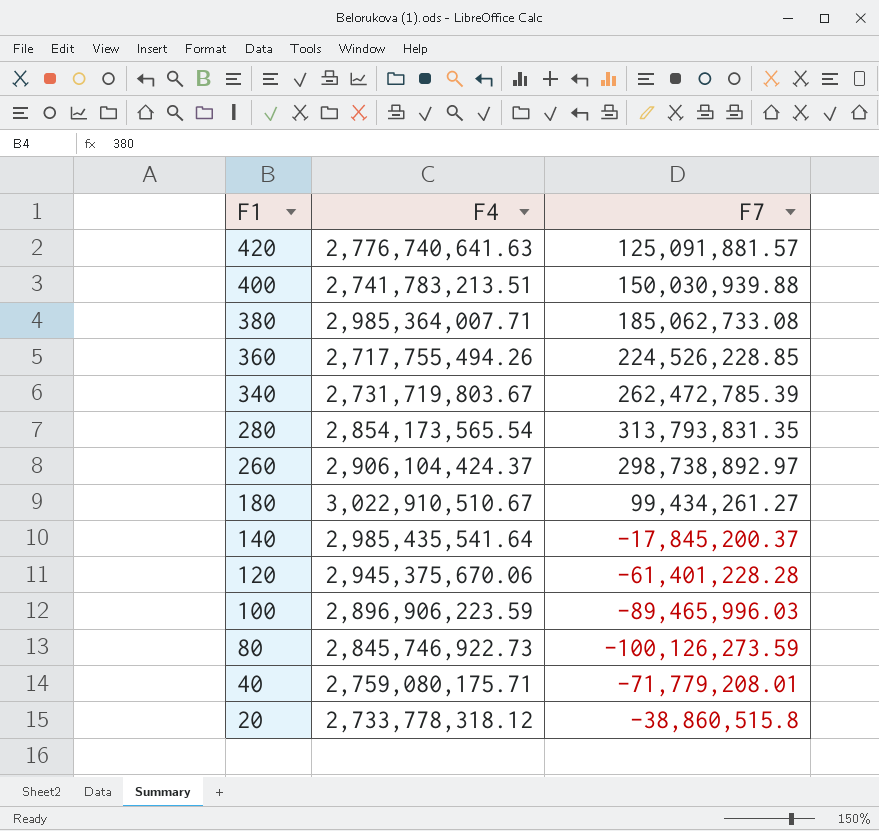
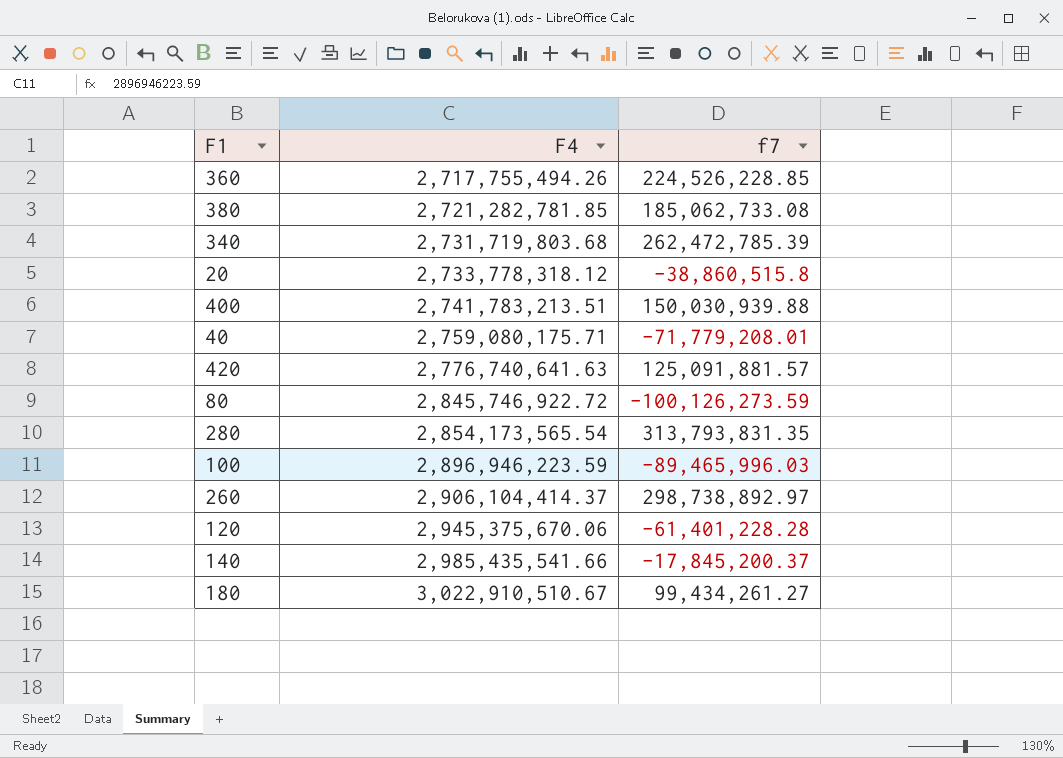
row order: F1 descending -> F4 ascending
column name: F7 -> f7
380 | F4: 2,985,364,007.71 -> 2,721,282,781.85
340 | F4: 2,731,719,803.67 -> 2,731,719,803.68
80 | F4: 2,845,746,922.73 -> 2,845,746,922.72
100 | F4: 2,896,906,223.59 -> 2,896,946,223.59
260 | F4: 2,906,104,424.37 -> 2,906,104,414.37
140 | F4: 2,985,435,541.64 -> 2,985,435,541.66

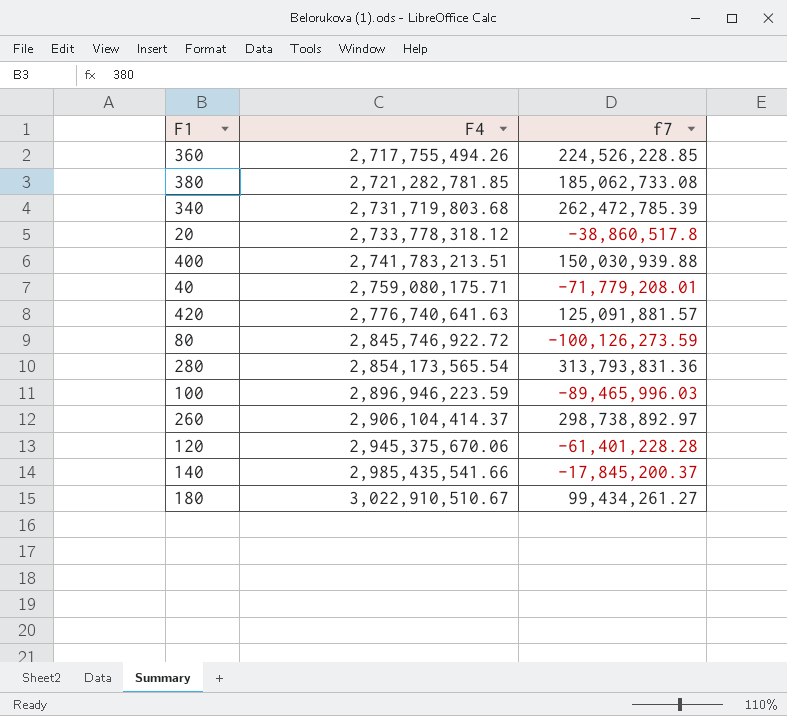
20 | f7: -38,860,515.8 -> -38,860,517.8
280 | f7: 313,793,831.35 -> 313,793,831.36

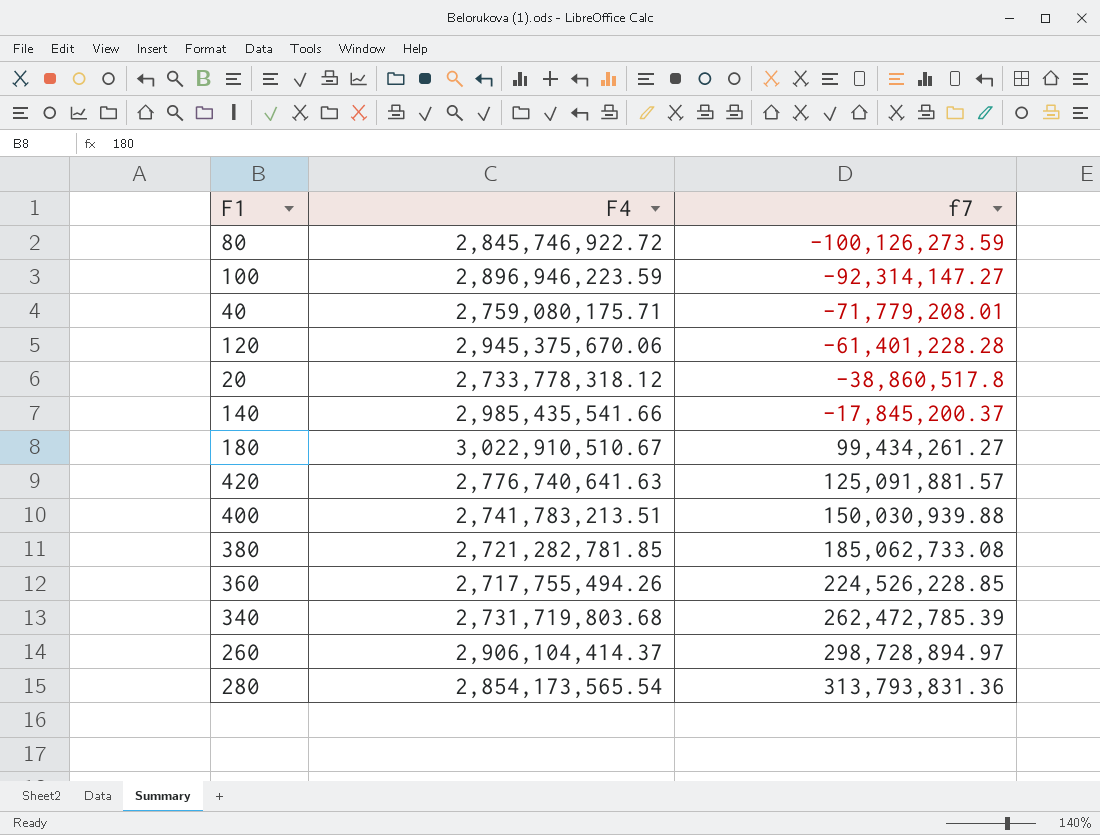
row order: F4 ascending -> f7 ascending
100 | f7: -89,465,996.03 -> -92,314,147.27
260 | f7: 298,738,892.97 -> 298,728,894.97

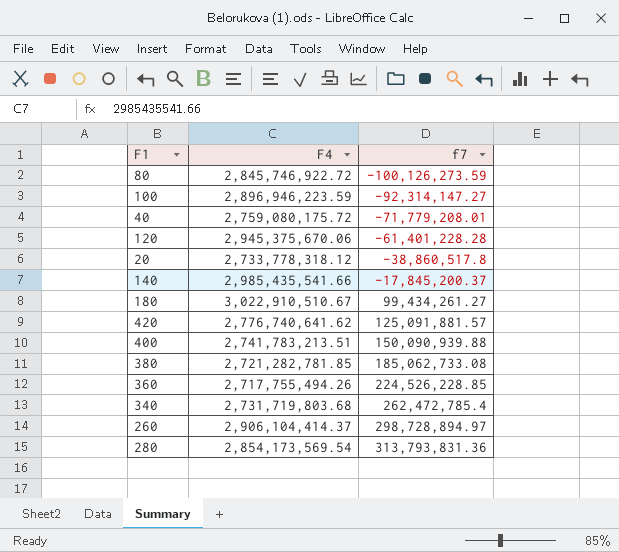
40 | F4: 2,759,080,175.71 -> 2,759,080,175.72
420 | F4: 2,776,740,641.63 -> 2,776,740,641.62
400 | f7: 150,030,939.88 -> 150,090,939.88
340 | f7: 262,472,785.39 -> 262,472,785.4
280 | F4: 2,854,173,565.54 -> 2,854,173,569.54

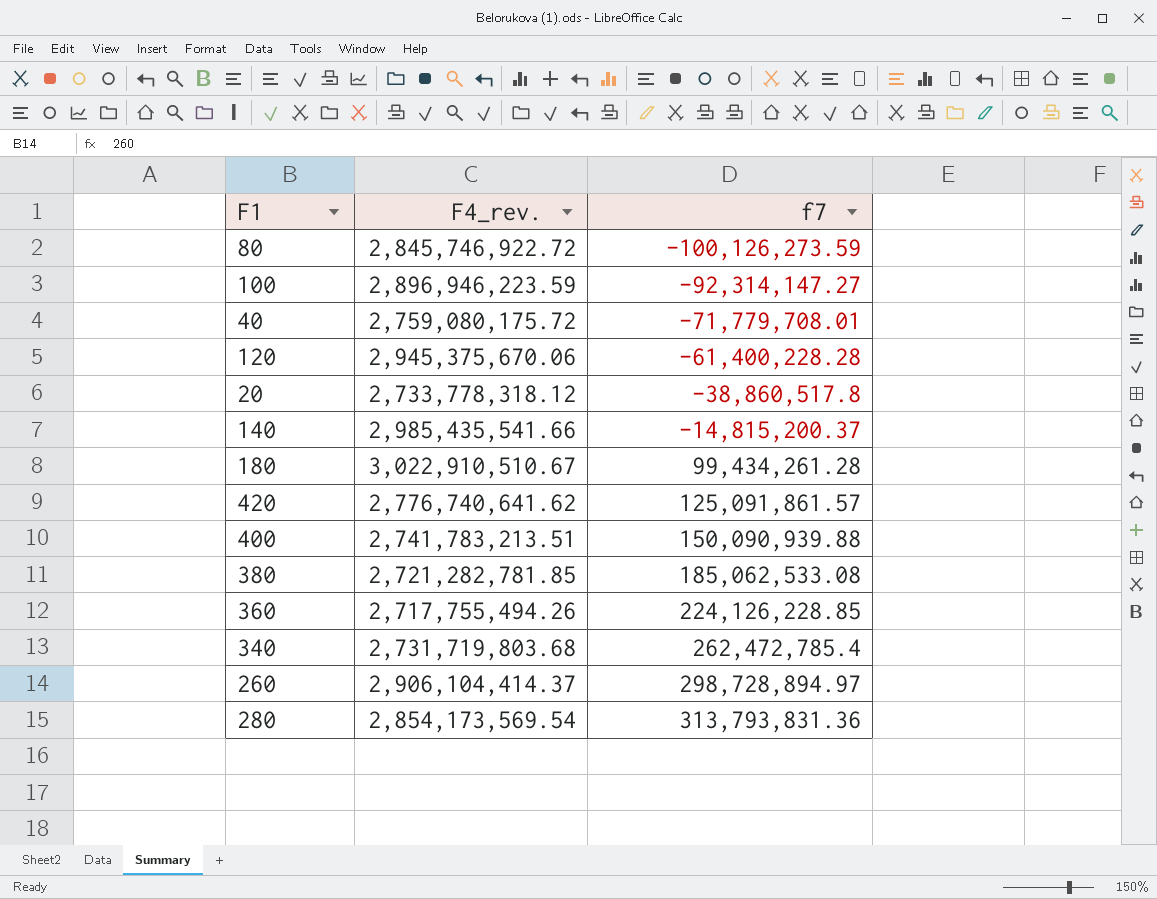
column name: F4 -> F4_rev.
40 | f7: -71,779,208.01 -> -71,779,708.01
120 | f7: -61,401,228.28 -> -61,400,228.28
140 | f7: -17,845,200.37 -> -14,815,200.37
180 | f7: 99,434,261.27 -> 99,434,261.28
420 | f7: 125,091,881.57 -> 125,091,861.57
380 | f7: 185,062,733.08 -> 185,062,533.08
360 | f7: 224,526,228.85 -> 224,126,228.85

